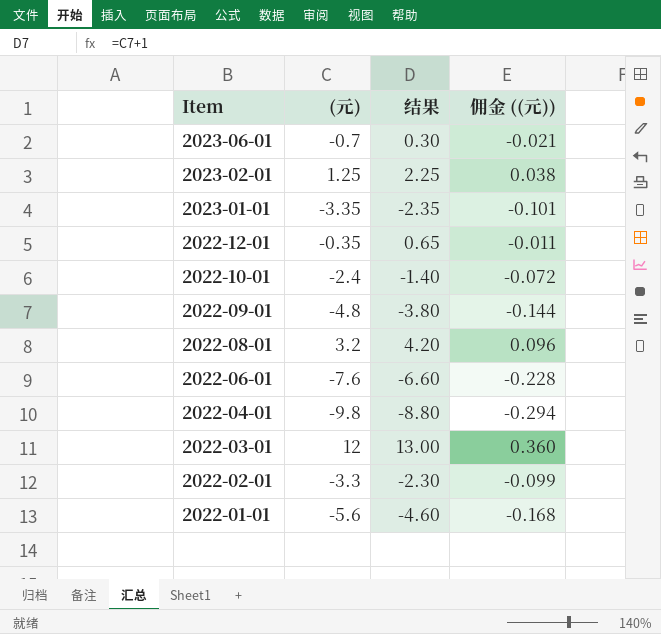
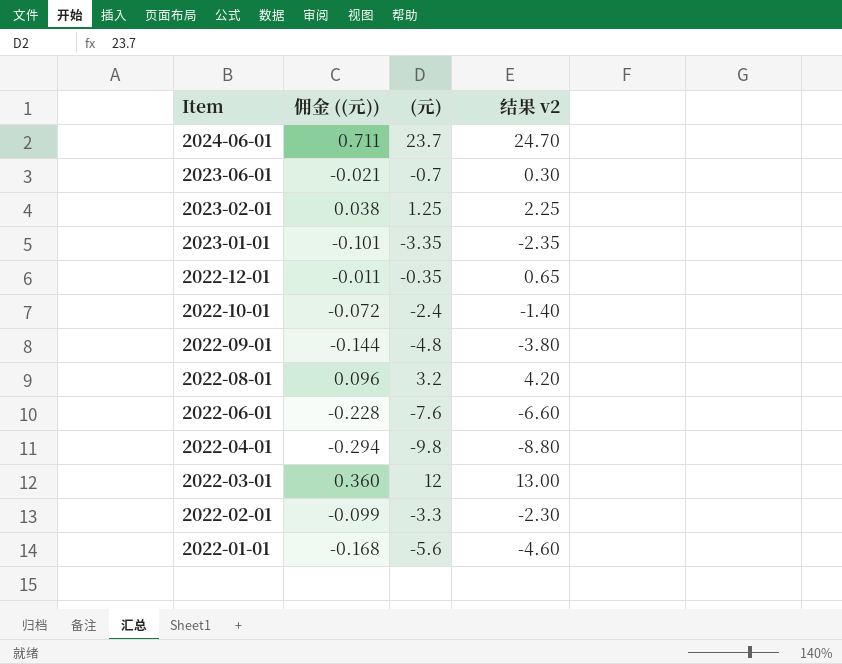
column 佣金 ((元)) | position: 4 -> 2
column name: 结果 -> 结果 v2
row 2024-06-01: none -> 0.711 | 23.7 | 24.70

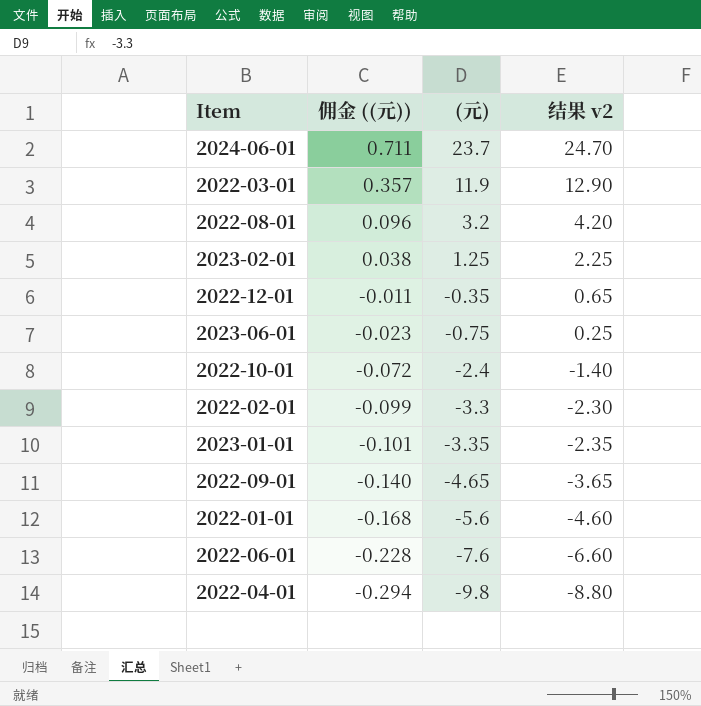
row order: Item descending -> 佣金 ((元)) descending
2022-03-01 | 佣金 ((元)): 0.360 -> 0.357
2022-03-01 | (元): 12 -> 11.9
2022-03-01 | 结果 v2: 13.00 -> 12.90
2023-06-01 | 佣金 ((元)): -0.021 -> -0.023
2023-06-01 | (元): -0.7 -> -0.75
2023-06-01 | 结果 v2: 0.30 -> 0.25
2022-09-01 | 佣金 ((元)): -0.144 -> -0.140
2022-09-01 | (元): -4.8 -> -4.65
2022-09-01 | 结果 v2: -3.80 -> -3.65

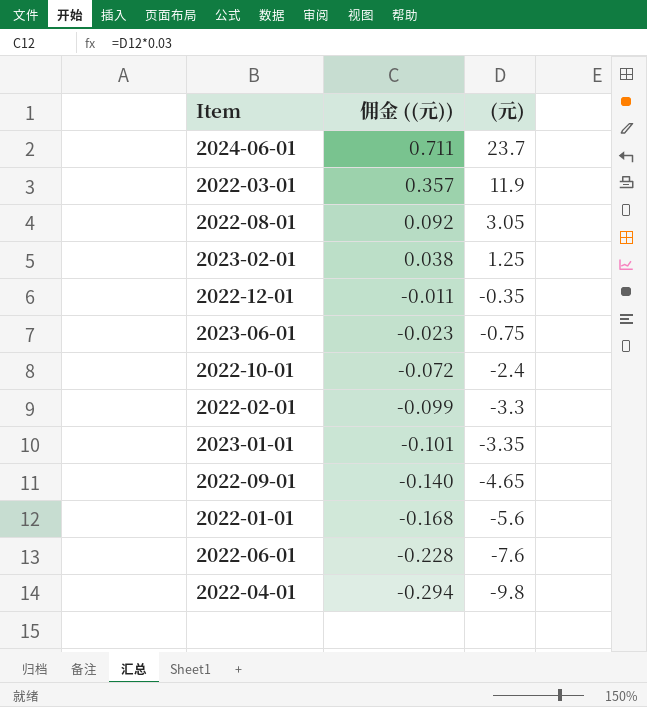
column 结果 v2 | formula: [(元)] + 1 -> none
2022-08-01 | 佣金 ((元)): 0.096 -> 0.092
2022-08-01 | (元): 3.2 -> 3.05

